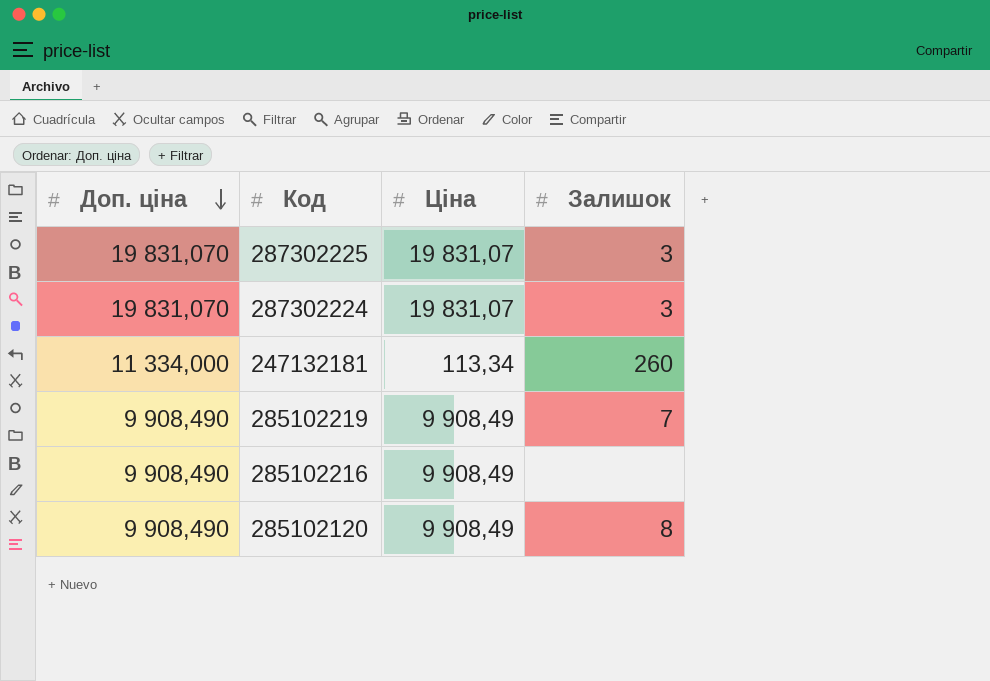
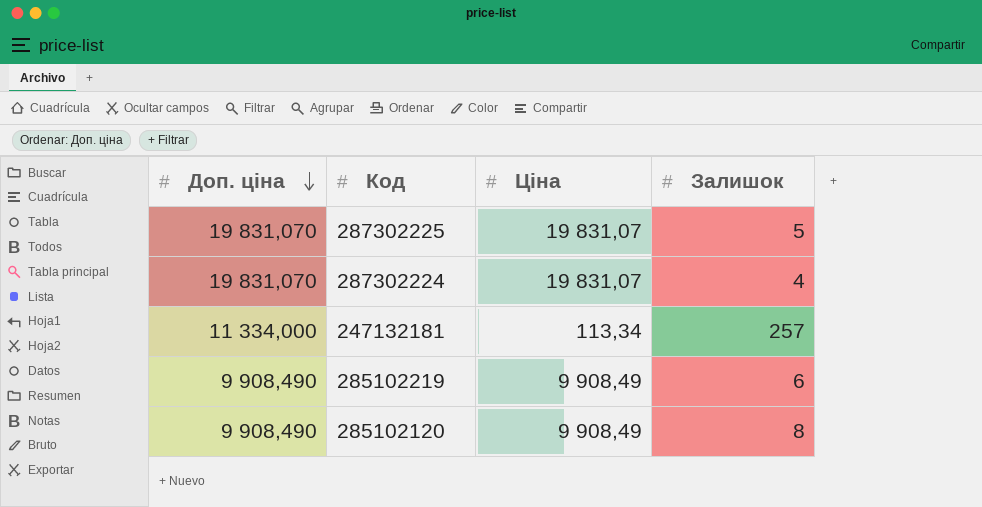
row 285102216: 9 908,490 | 9 908,49 | none -> none
287302225 | Залишок: 3 -> 5
287302224 | Залишок: 3 -> 4
247132181 | Залишок: 260 -> 257
285102219 | Залишок: 7 -> 6

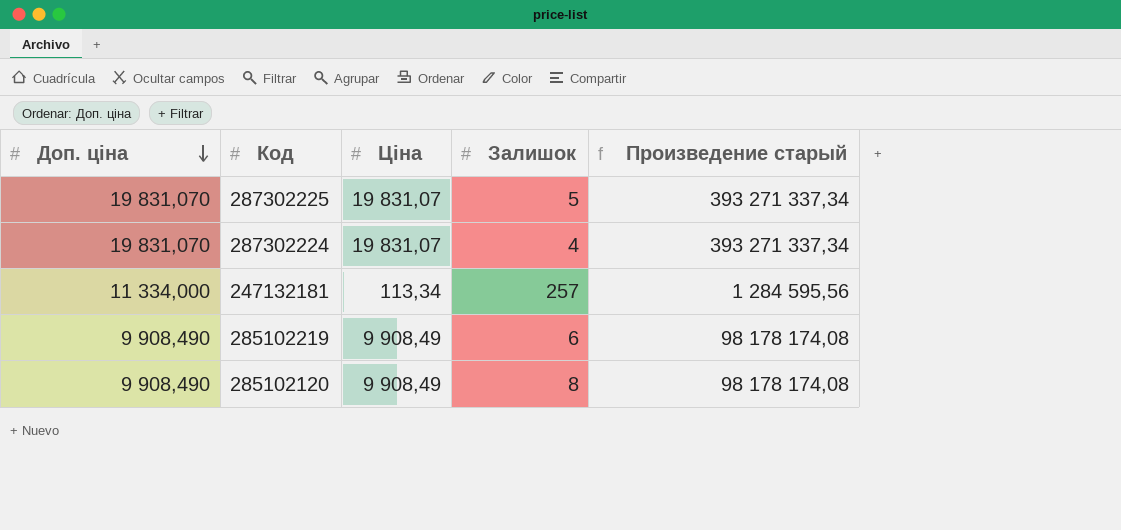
column Произведение старый | formula: none -> [Доп. ціна] * [Ціна]

